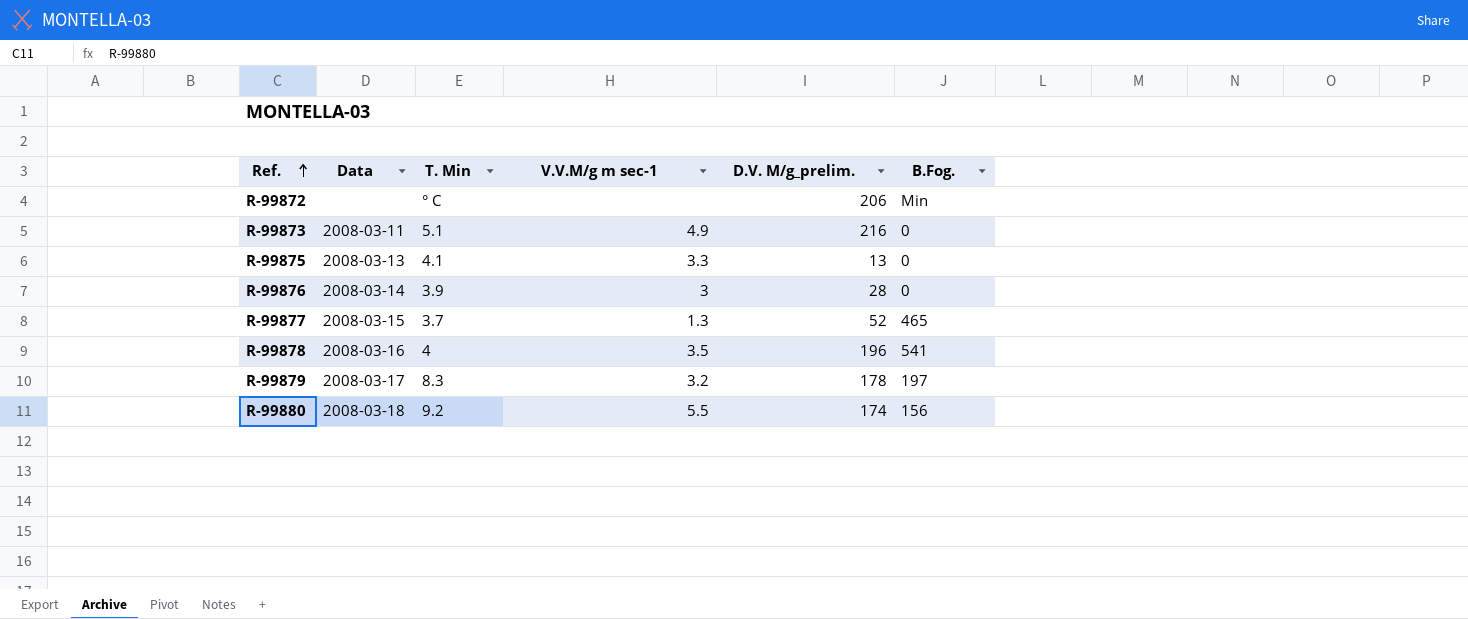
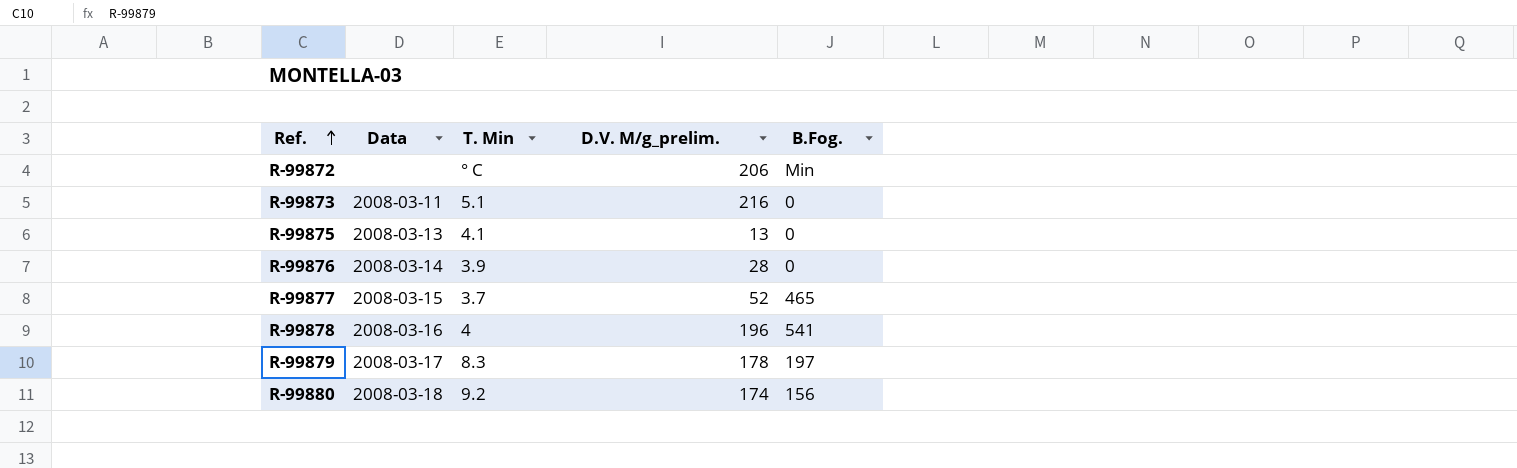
column V.V.M/g m sec-1 | position: 4 -> none

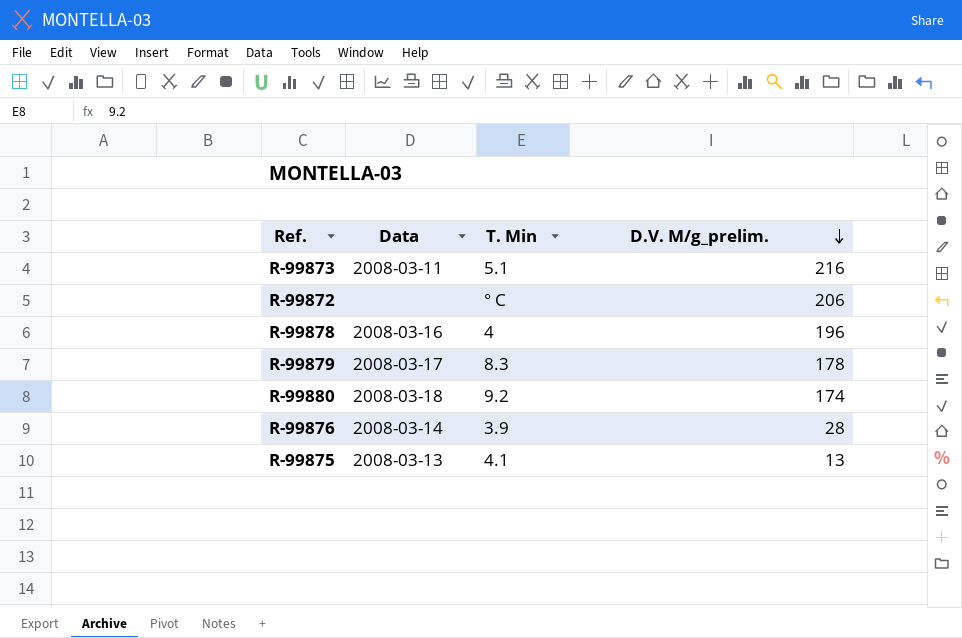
row order: Ref. ascending -> D.V. M/g_prelim. descending
column B.Fog. | position: 5 -> none
row R-99877: 2008-03-15 | 3.7 | 52 | 465 -> none

